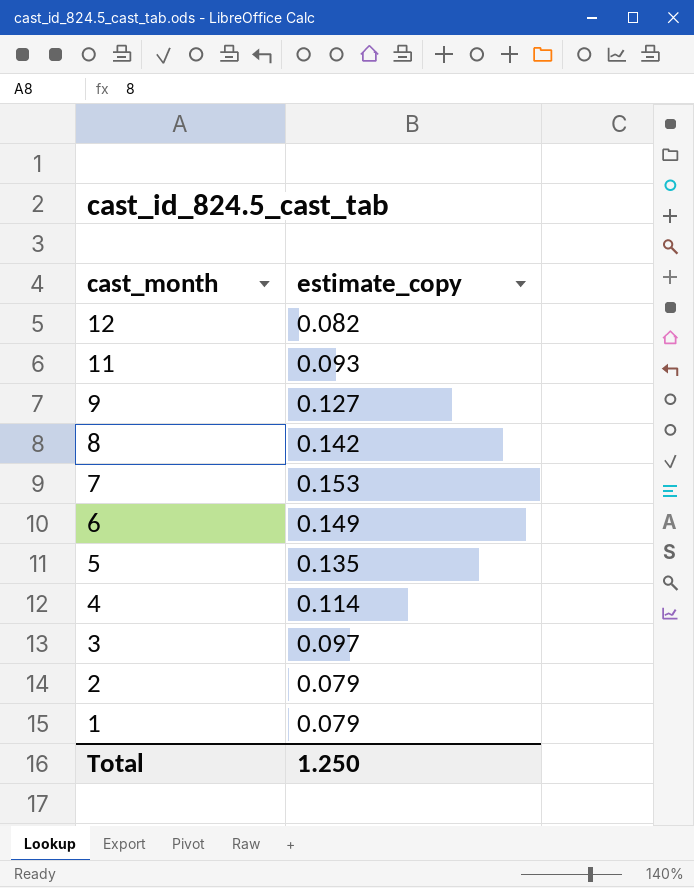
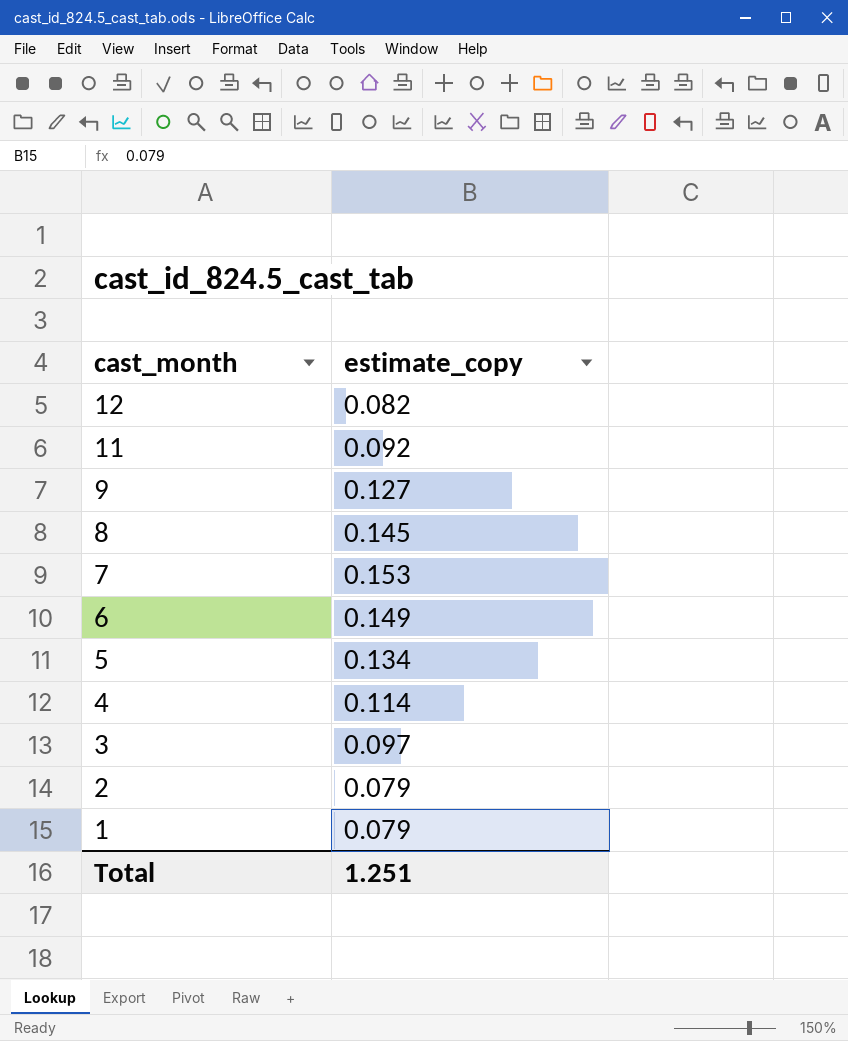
11 | estimate_copy: 0.093 -> 0.092
8 | estimate_copy: 0.142 -> 0.145
5 | estimate_copy: 0.135 -> 0.134
Total | estimate_copy: 1.250 -> 1.251

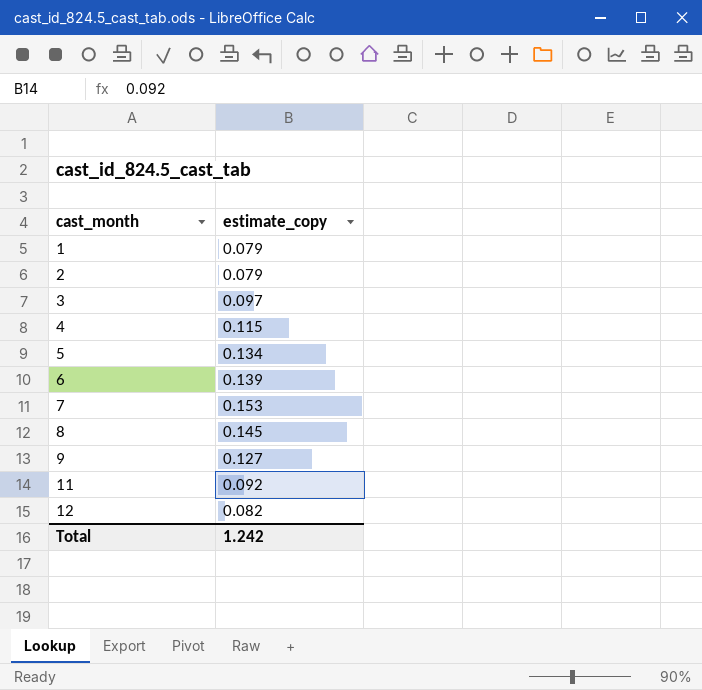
row order: cast_month descending -> cast_month ascending
4 | estimate_copy: 0.114 -> 0.115
6 | estimate_copy: 0.149 -> 0.139
Total | estimate_copy: 1.251 -> 1.242

